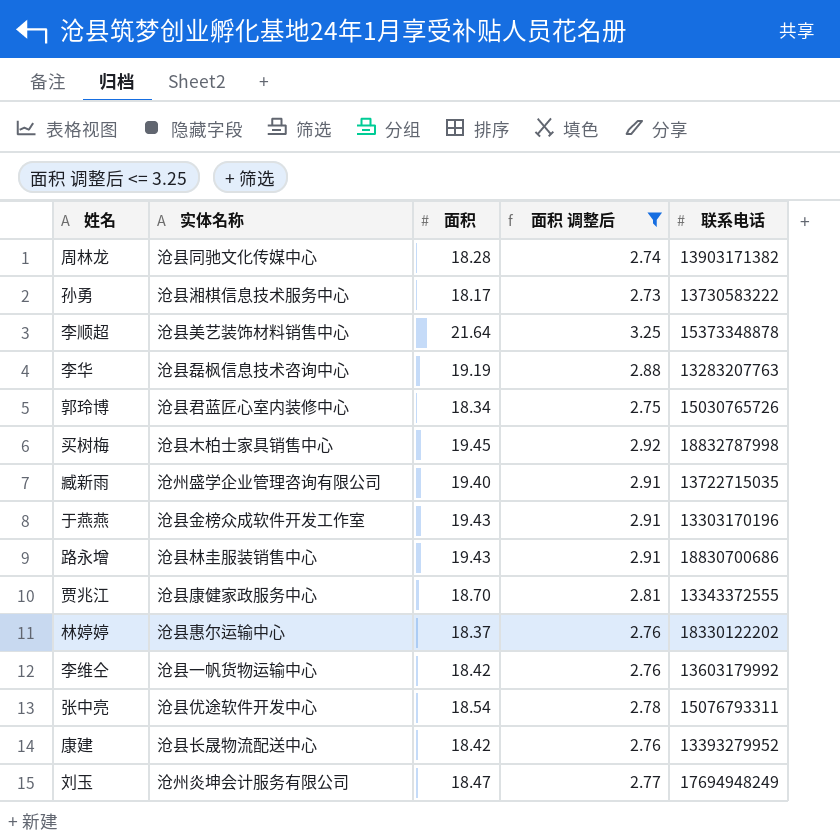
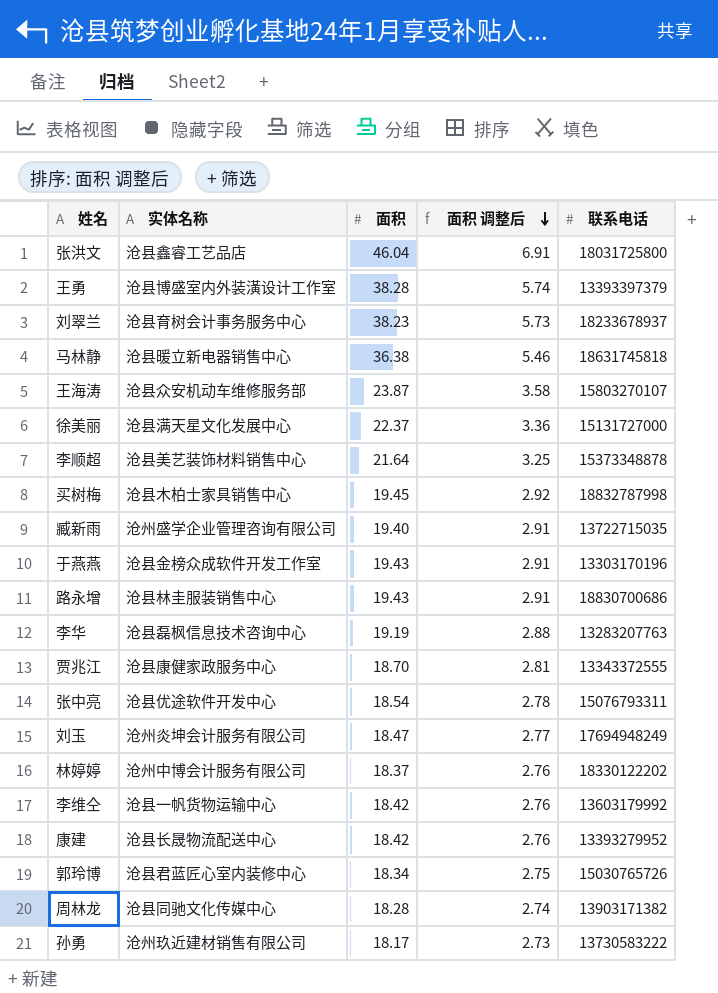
filter: 面积 调整后 <= 3.25 -> none
row order: none -> 面积 调整后 descending
林婷婷 | 实体名称: 沧县惠尔运输中心 -> 沧州中博会计服务有限公司
孙勇 | 实体名称: 沧县湘棋信息技术服务中心 -> 沧州玖近建材销售有限公司

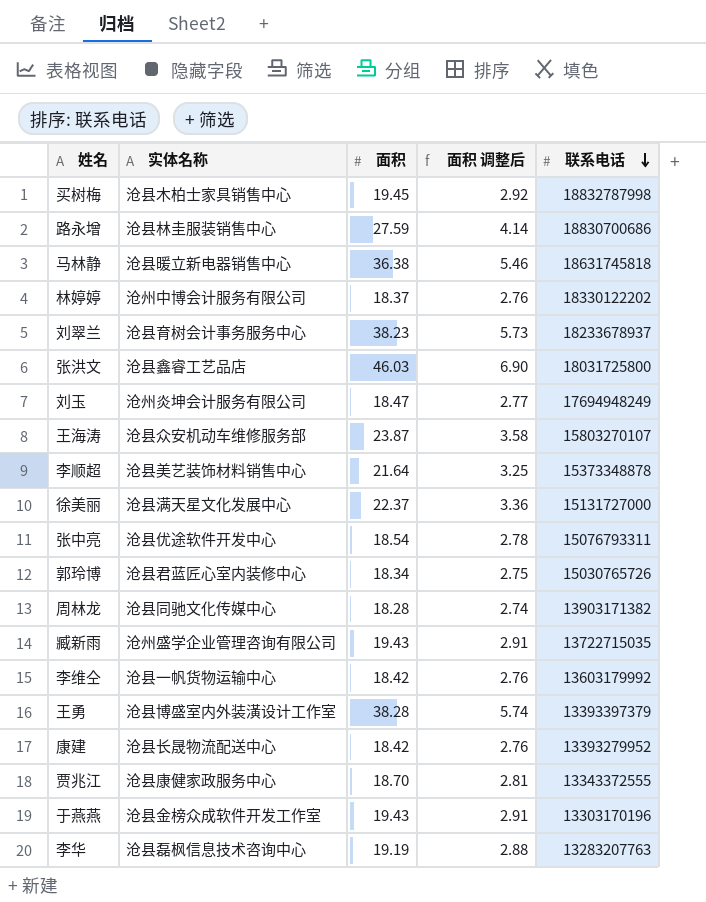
row order: 面积 调整后 descending -> 联系电话 descending
row 孙勇: 沧州玖近建材销售有限公司 | 18.17 | 2.73 | 13730583222 -> none
路永增 | 面积: 19.43 -> 27.59
路永增 | 面积 调整后: 2.91 -> 4.14
张洪文 | 面积: 46.04 -> 46.03
张洪文 | 面积 调整后: 6.91 -> 6.90
臧新雨 | 面积: 19.40 -> 19.43

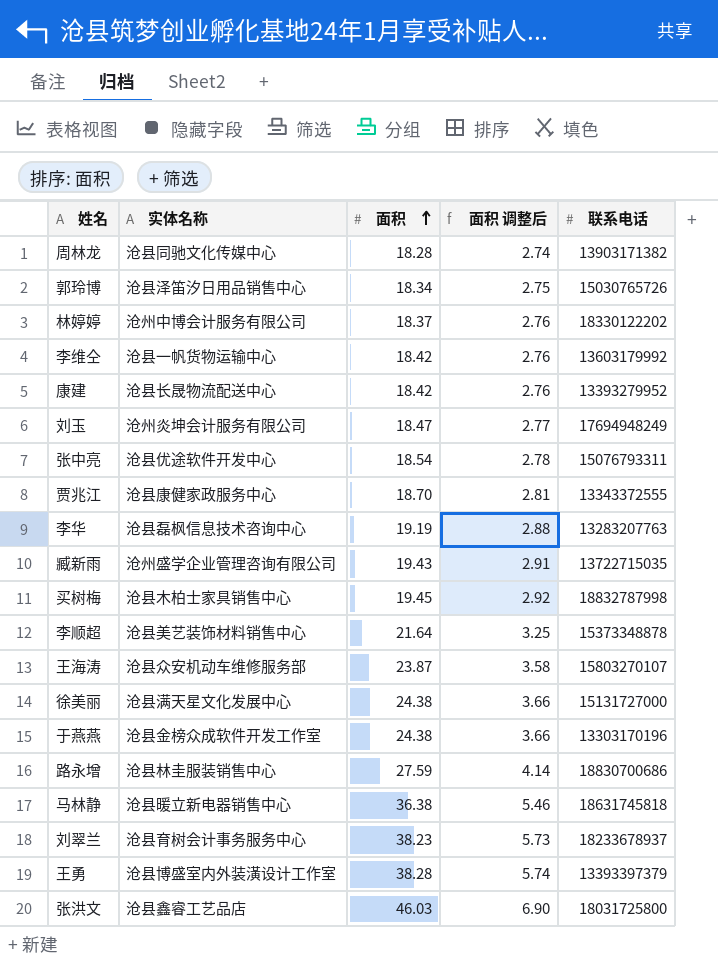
row order: 联系电话 descending -> 面积 ascending
郭玲博 | 实体名称: 沧县君蓝匠心室内装修中心 -> 沧县泽笛汐日用品销售中心
徐美丽 | 面积: 22.37 -> 24.38
徐美丽 | 面积 调整后: 3.36 -> 3.66
于燕燕 | 面积: 19.43 -> 24.38
于燕燕 | 面积 调整后: 2.91 -> 3.66

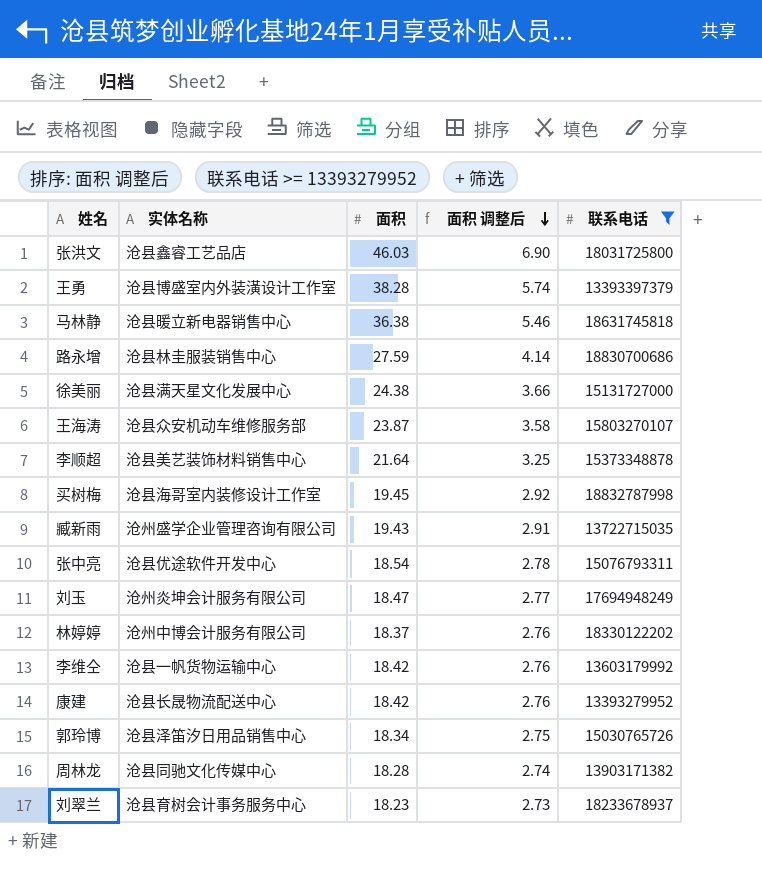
filter: none -> 联系电话 >= 13393279952
row order: 面积 ascending -> 面积 调整后 descending
买树梅 | 实体名称: 沧县木柏士家具销售中心 -> 沧县海哥室内装修设计工作室
刘翠兰 | 面积: 38.23 -> 18.23
刘翠兰 | 面积 调整后: 5.73 -> 2.73

